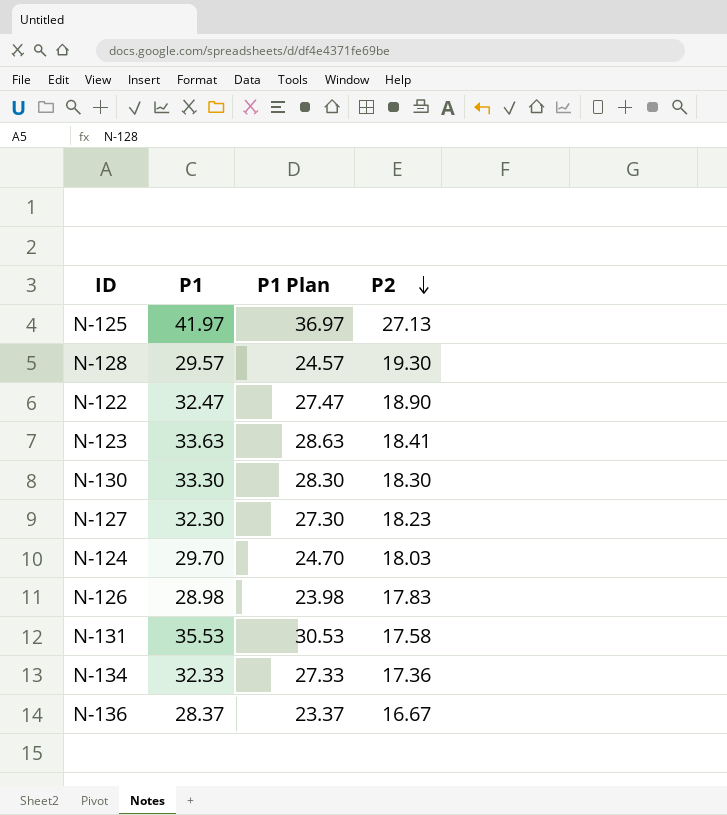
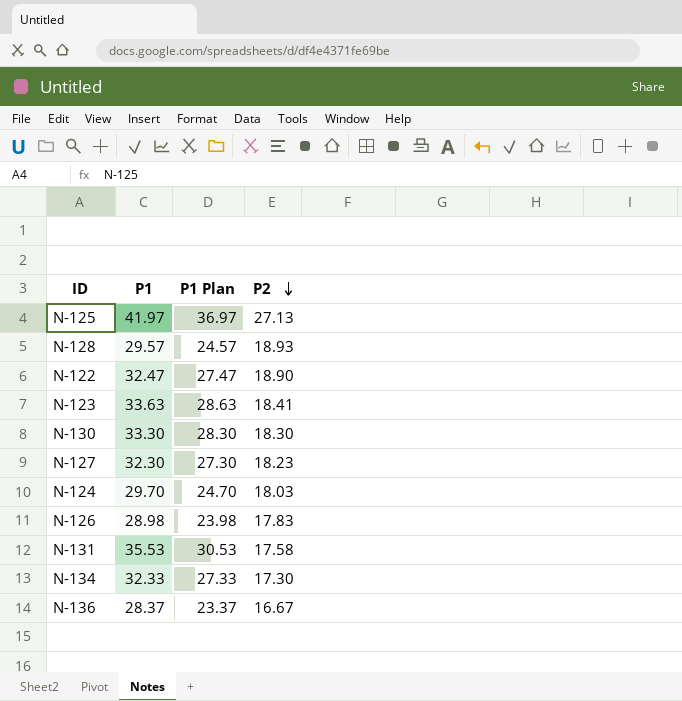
N-128 | P2: 19.30 -> 18.93
N-134 | P2: 17.36 -> 17.30

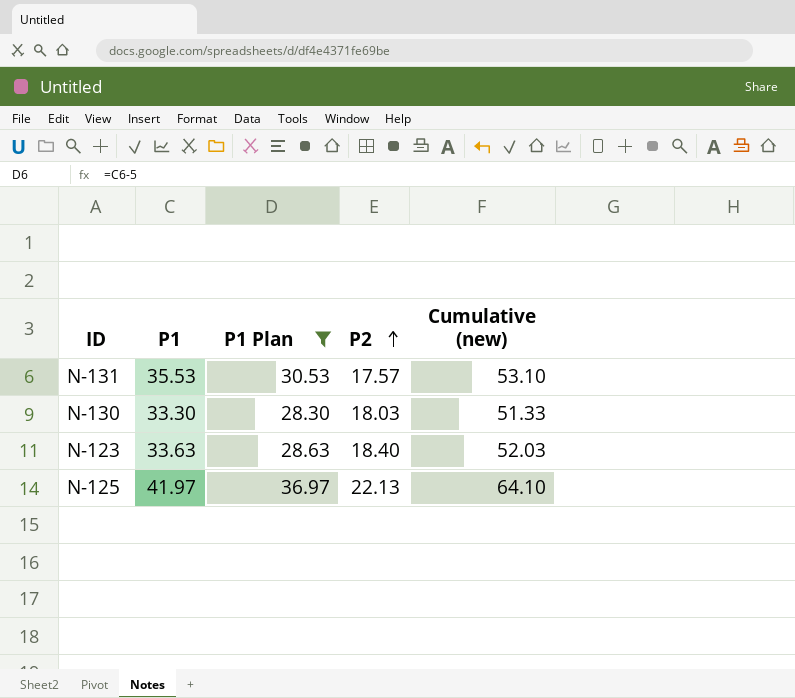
filter: none -> P1 Plan >= 28.30
row order: P2 descending -> P2 ascending
column Cumulative (new) | formula: none -> [P1] + [P2]
N-131 | P2: 17.58 -> 17.57
N-130 | P2: 18.30 -> 18.03
N-123 | P2: 18.41 -> 18.40
N-125 | P2: 27.13 -> 22.13

